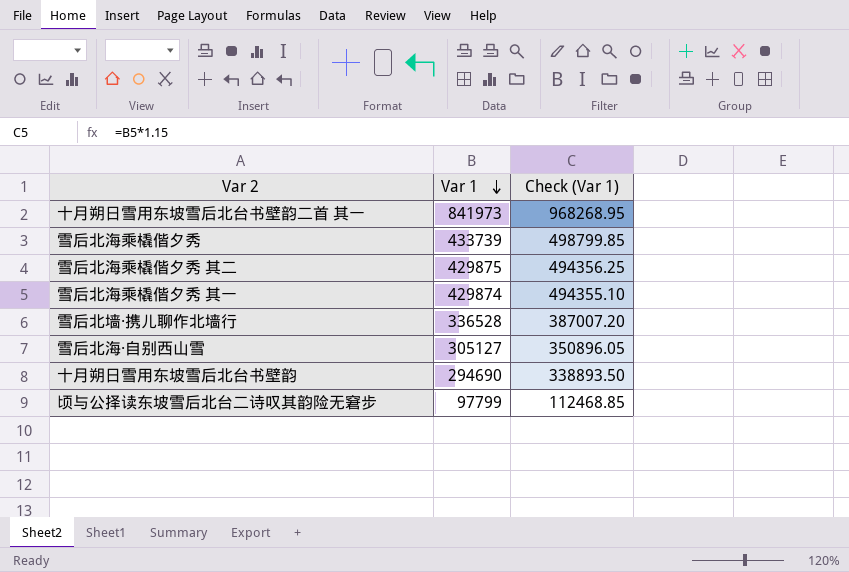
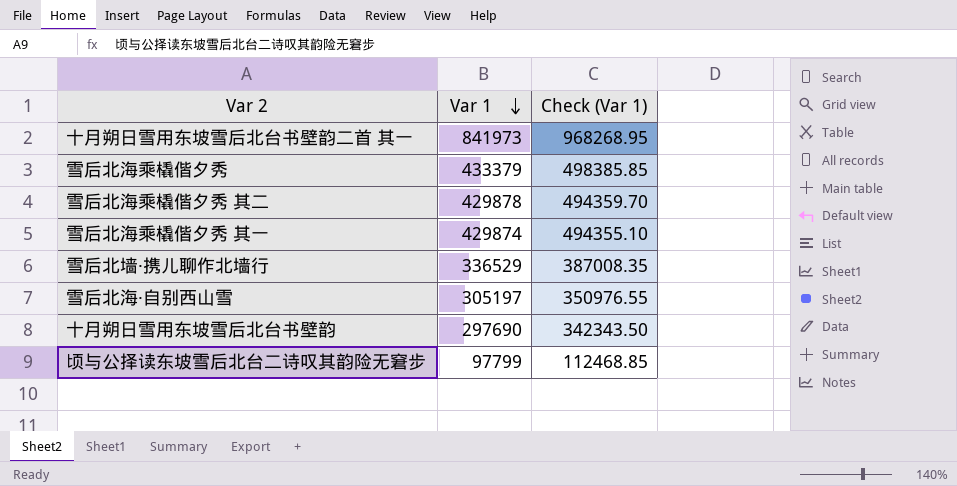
雪后北海乘橇偕夕秀 | Var 1: 433739 -> 433379
雪后北海乘橇偕夕秀 | Check (Var 1): 498799.85 -> 498385.85
雪后北海乘橇偕夕秀 其二 | Var 1: 429875 -> 429878
雪后北海乘橇偕夕秀 其二 | Check (Var 1): 494356.25 -> 494359.70
雪后北墙·携儿聊作北墙行 | Var 1: 336528 -> 336529
雪后北墙·携儿聊作北墙行 | Check (Var 1): 387007.20 -> 387008.35
雪后北海·自别西山雪 | Var 1: 305127 -> 305197
雪后北海·自别西山雪 | Check (Var 1): 350896.05 -> 350976.55
十月朔日雪用东坡雪后北台书壁韵 | Var 1: 294690 -> 297690
十月朔日雪用东坡雪后北台书壁韵 | Check (Var 1): 338893.50 -> 342343.50

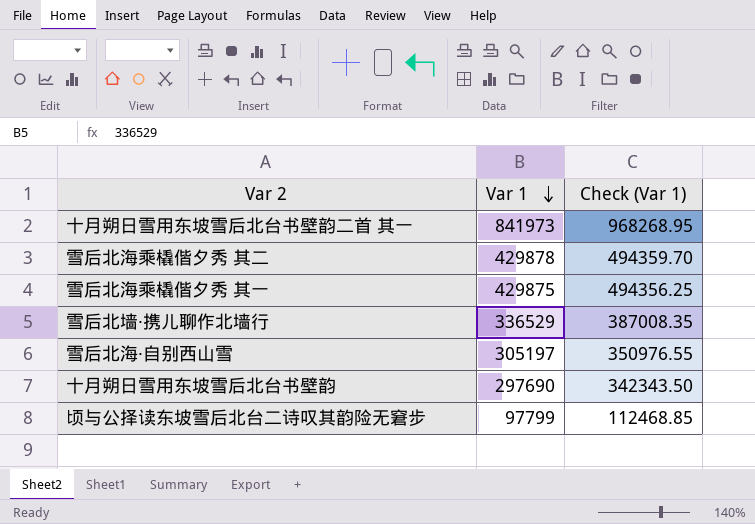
row 雪后北海乘橇偕夕秀: 433379 | 498385.85 -> none
雪后北海乘橇偕夕秀 其一 | Var 1: 429874 -> 429875
雪后北海乘橇偕夕秀 其一 | Check (Var 1): 494355.10 -> 494356.25

